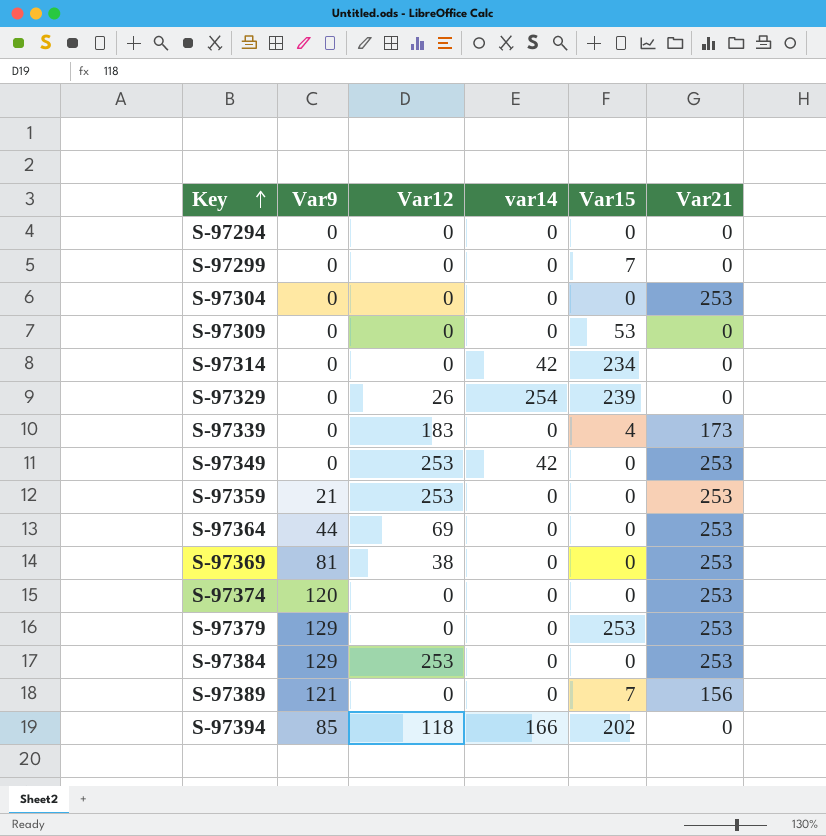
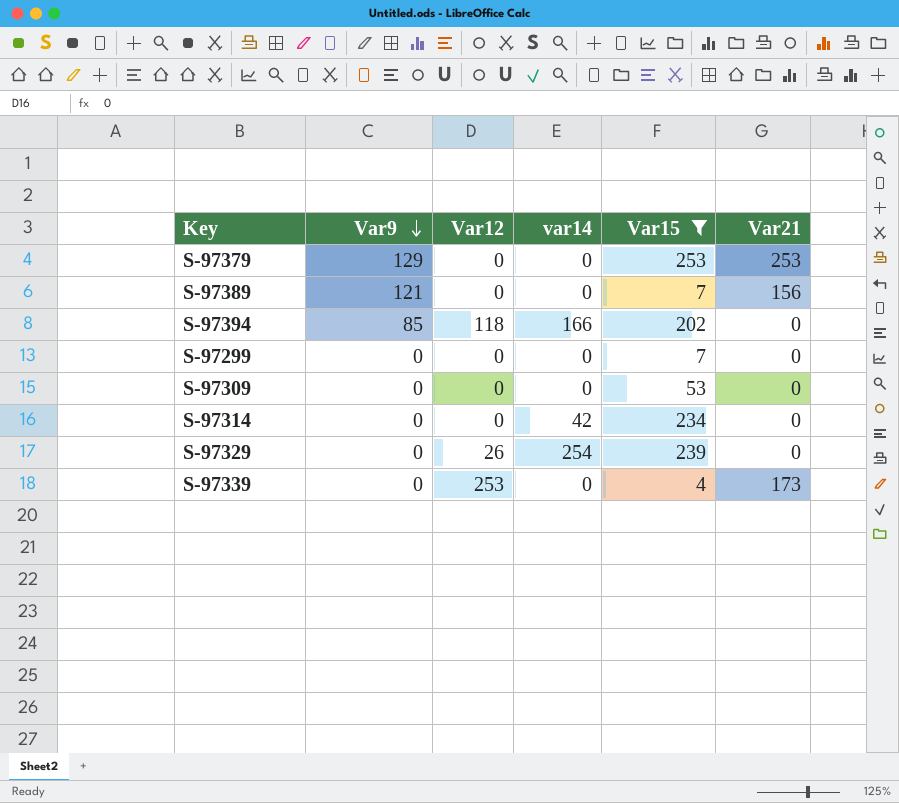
filter: none -> Var15 != 0
row order: Key ascending -> Var9 descending
S-97339 | Var12: 183 -> 253

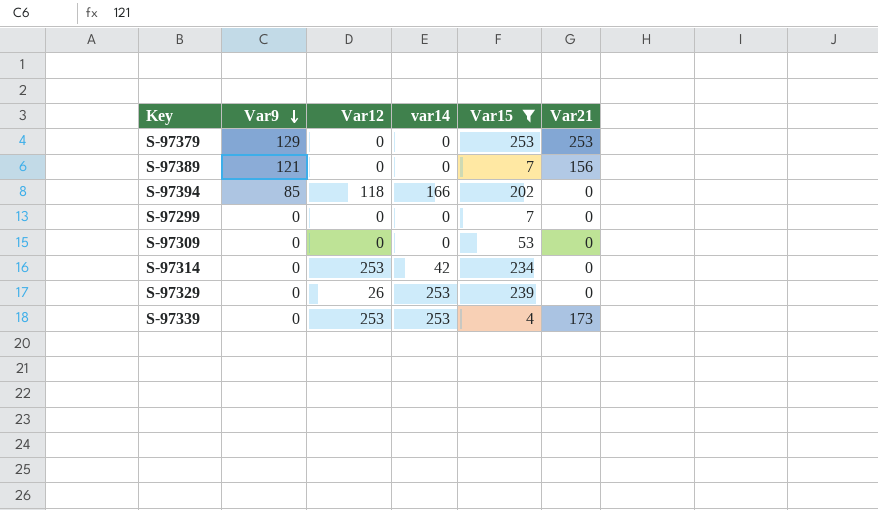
S-97314 | Var12: 0 -> 253
S-97329 | var14: 254 -> 253
S-97339 | var14: 0 -> 253

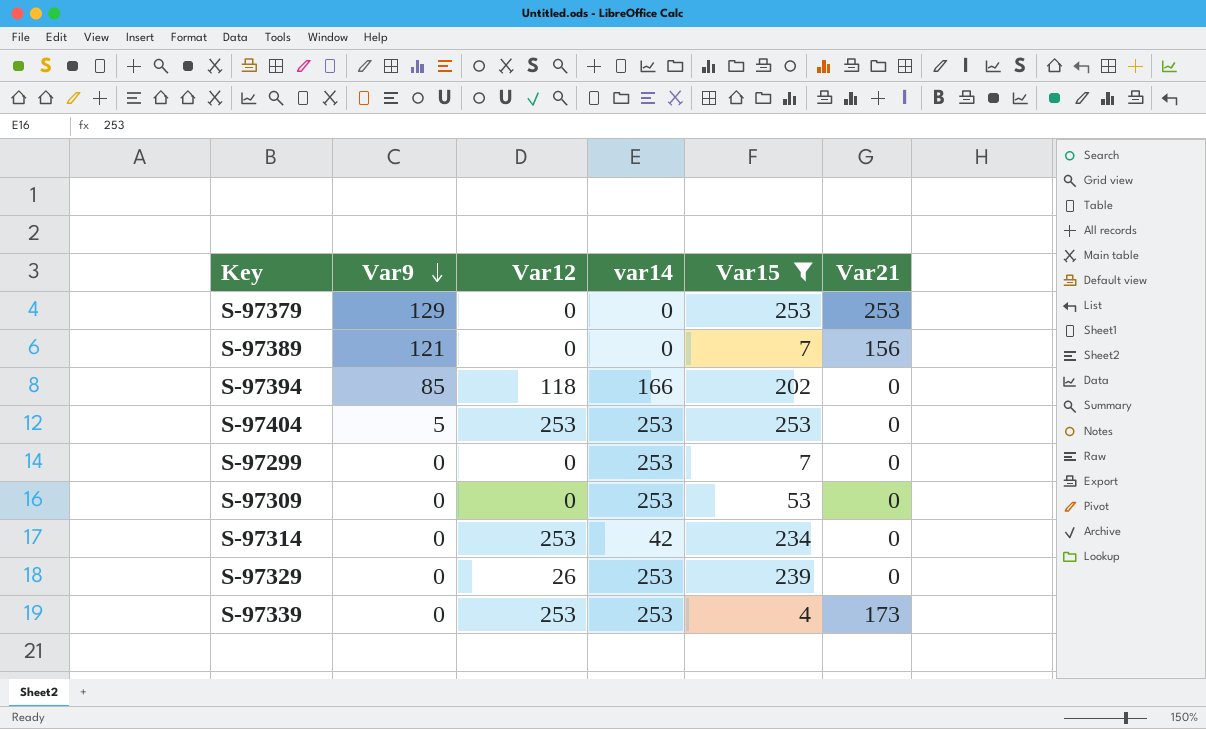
row S-97404: none -> 5 | 253 | 253 | 253 | 0
S-97299 | var14: 0 -> 253
S-97309 | var14: 0 -> 253

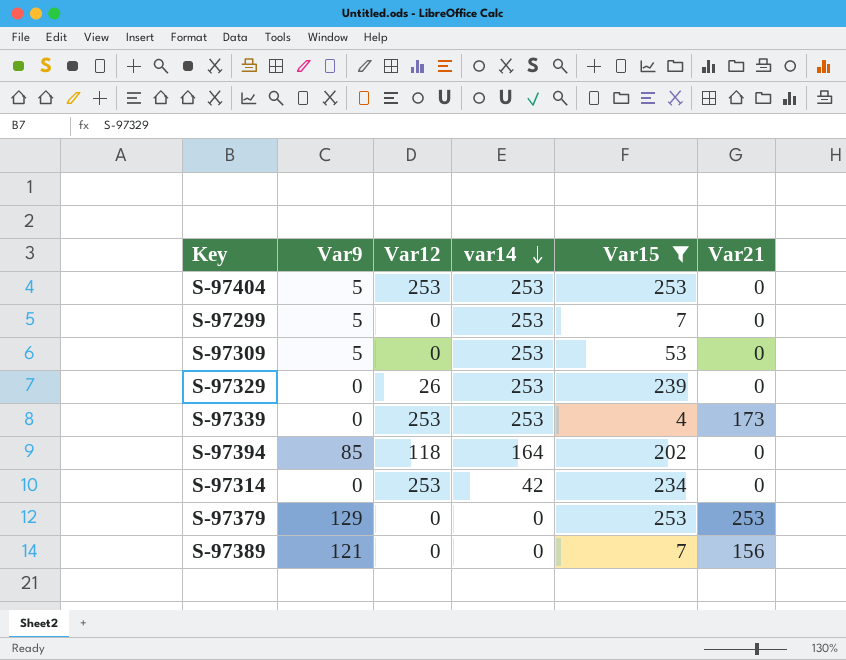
row order: Var9 descending -> var14 descending
S-97299 | Var9: 0 -> 5
S-97309 | Var9: 0 -> 5
S-97394 | var14: 166 -> 164

